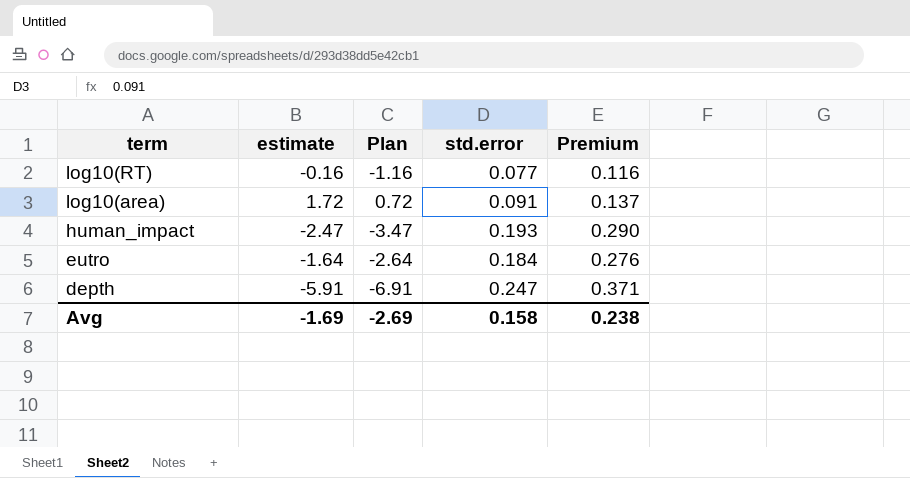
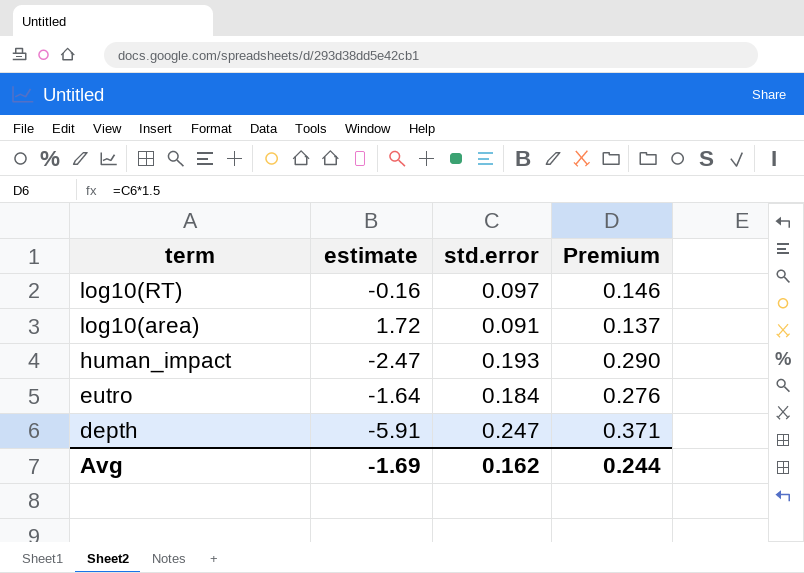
column Plan | formula: [estimate] - 1 -> none
log10(RT) | std.error: 0.077 -> 0.097
log10(RT) | Premium: 0.116 -> 0.146
Avg | std.error: 0.158 -> 0.162
Avg | Premium: 0.238 -> 0.244

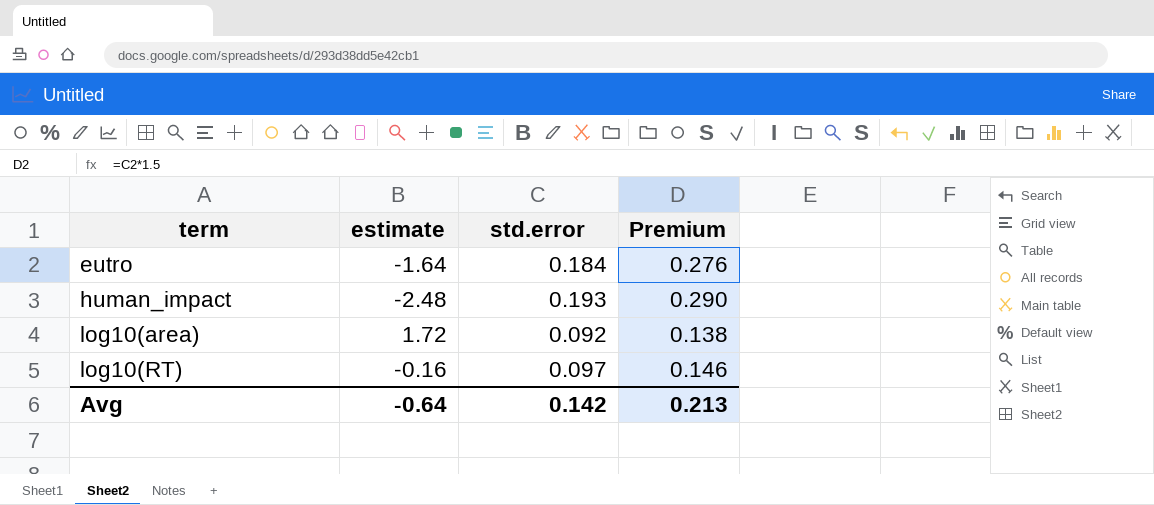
row order: term descending -> term ascending
row depth: -5.91 | 0.247 | 0.371 -> none
human_impact | estimate: -2.47 -> -2.48
log10(area) | std.error: 0.091 -> 0.092
log10(area) | Premium: 0.137 -> 0.138
Avg | estimate: -1.69 -> -0.64
Avg | std.error: 0.162 -> 0.142
Avg | Premium: 0.244 -> 0.213

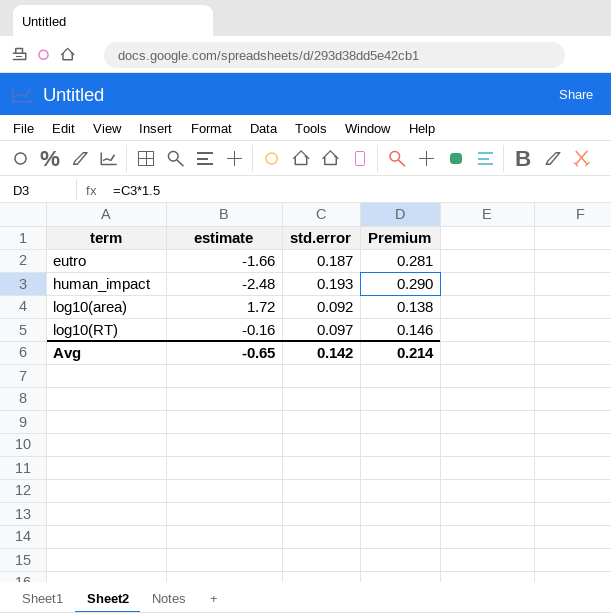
eutro | estimate: -1.64 -> -1.66
eutro | std.error: 0.184 -> 0.187
eutro | Premium: 0.276 -> 0.281
Avg | estimate: -0.64 -> -0.65
Avg | Premium: 0.213 -> 0.214

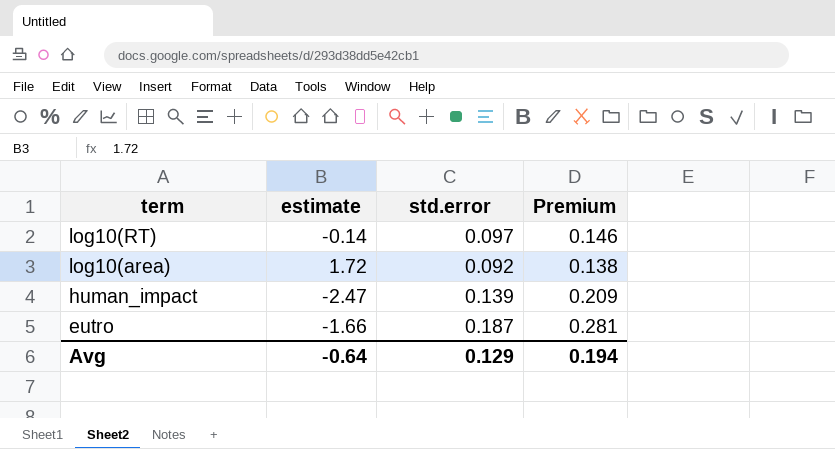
row order: term ascending -> term descending
log10(RT) | estimate: -0.16 -> -0.14
human_impact | estimate: -2.48 -> -2.47
human_impact | std.error: 0.193 -> 0.139
human_impact | Premium: 0.290 -> 0.209
Avg | estimate: -0.65 -> -0.64
Avg | std.error: 0.142 -> 0.129
Avg | Premium: 0.214 -> 0.194

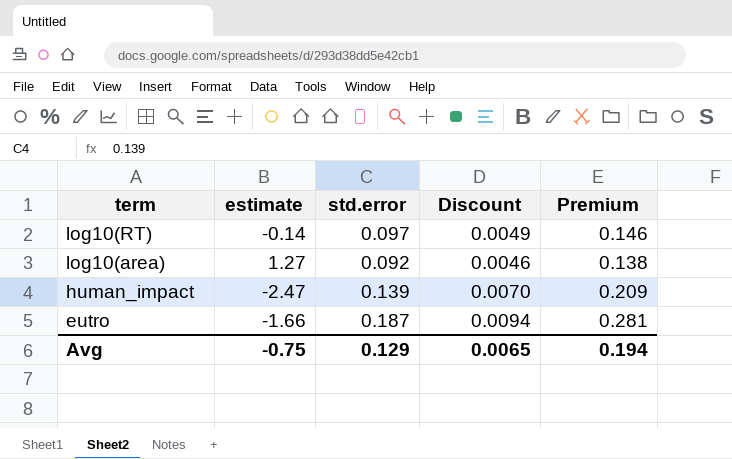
column Discount | formula: none -> [std.error] * 0.05
log10(area) | estimate: 1.72 -> 1.27
Avg | estimate: -0.64 -> -0.75

